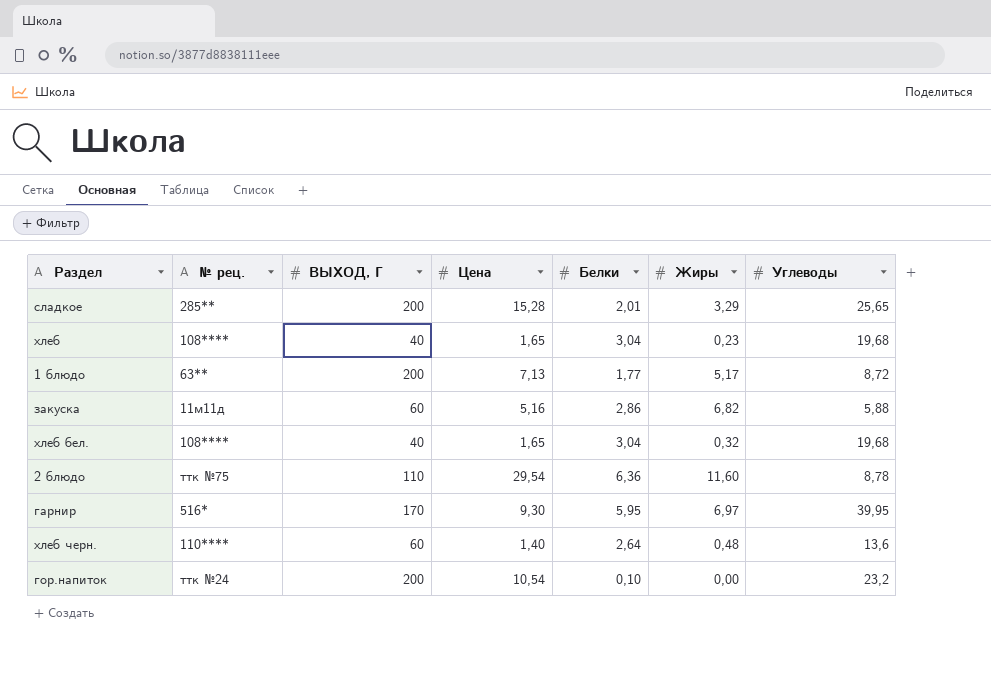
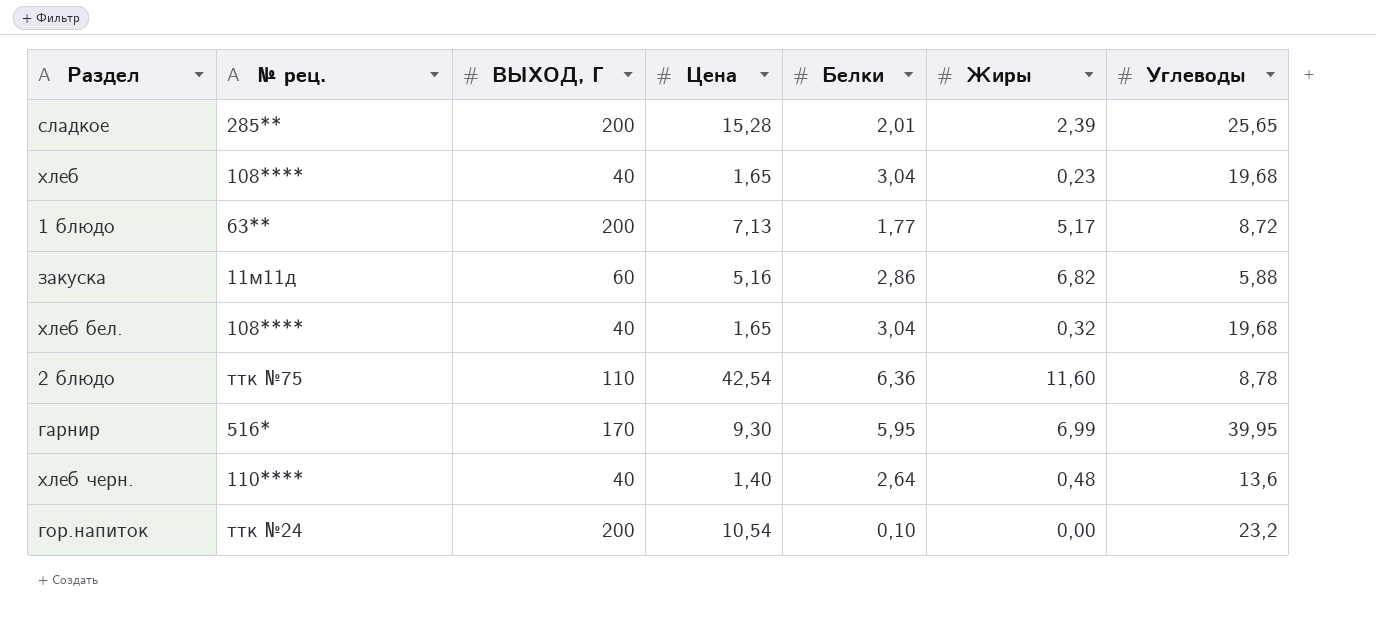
сладкое | Жиры: 3,29 -> 2,39
2 блюдо | Цена: 29,54 -> 42,54
гарнир | Жиры: 6,97 -> 6,99
хлеб черн. | ВЫХОД, Г: 60 -> 40

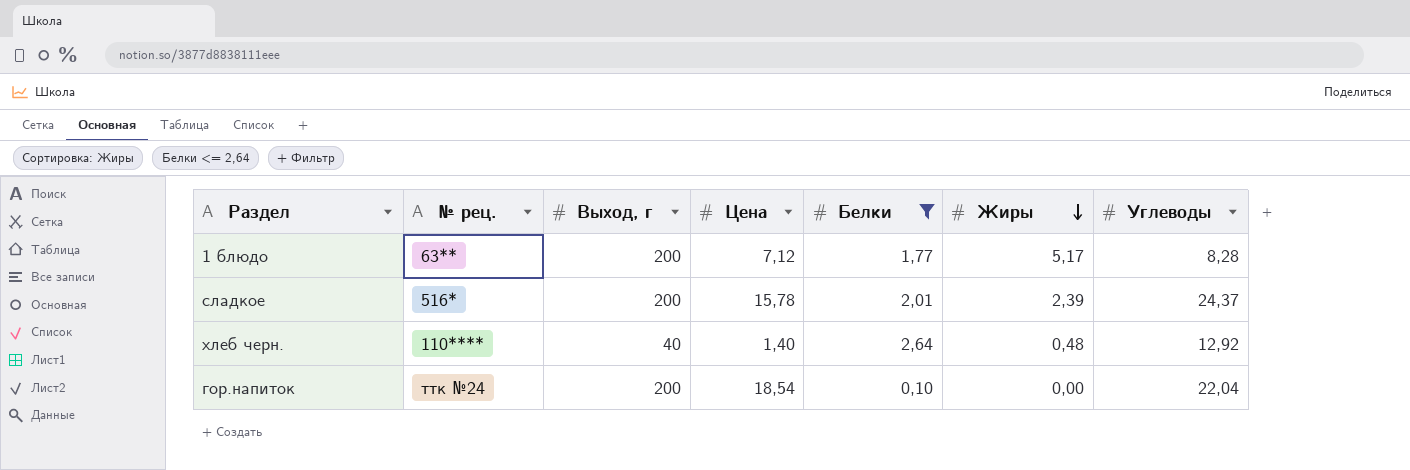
filter: none -> Белки <= 2,64
row order: none -> Жиры descending
column name: ВЫХОД, Г -> Выход, г
1 блюдо | Цена: 7,13 -> 7,12
1 блюдо | Углеводы: 8,72 -> 8,28
сладкое | № рец.: 285** -> 516*
сладкое | Цена: 15,28 -> 15,78
сладкое | Углеводы: 25,65 -> 24,37
хлеб черн. | Углеводы: 13,6 -> 12,92
гор.напиток | Цена: 10,54 -> 18,54
гор.напиток | Углеводы: 23,2 -> 22,04

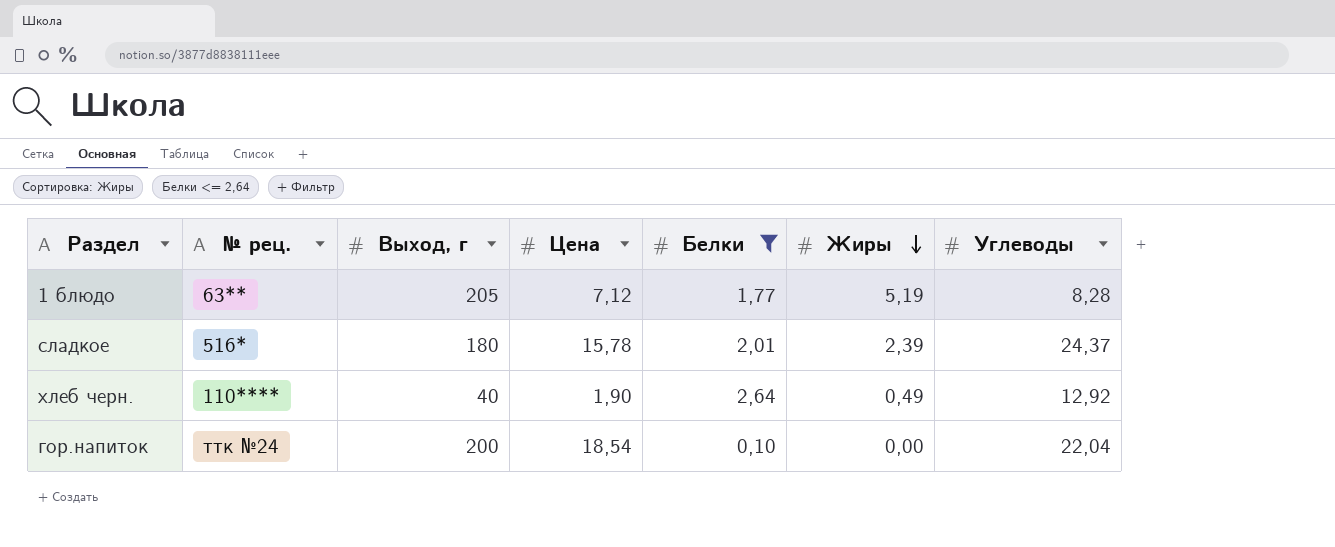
1 блюдо | Выход, г: 200 -> 205
1 блюдо | Жиры: 5,17 -> 5,19
сладкое | Выход, г: 200 -> 180
хлеб черн. | Цена: 1,40 -> 1,90
хлеб черн. | Жиры: 0,48 -> 0,49

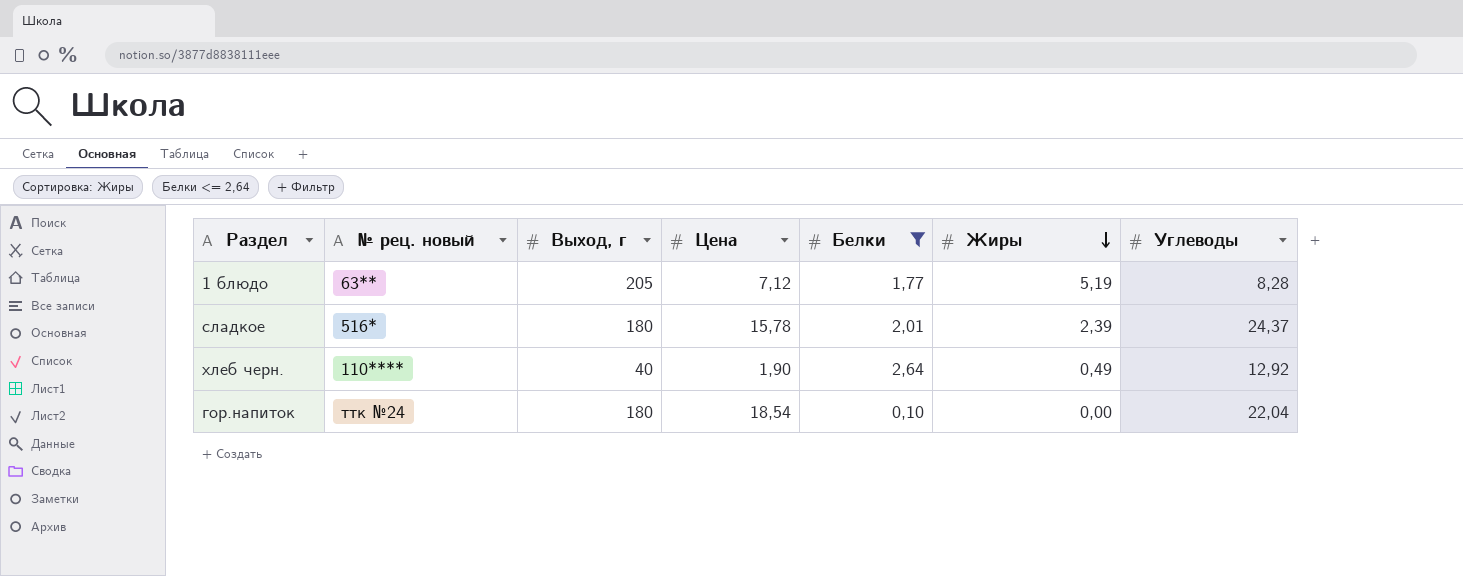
column name: № рец. -> № рец. новый
гор.напиток | Выход, г: 200 -> 180

